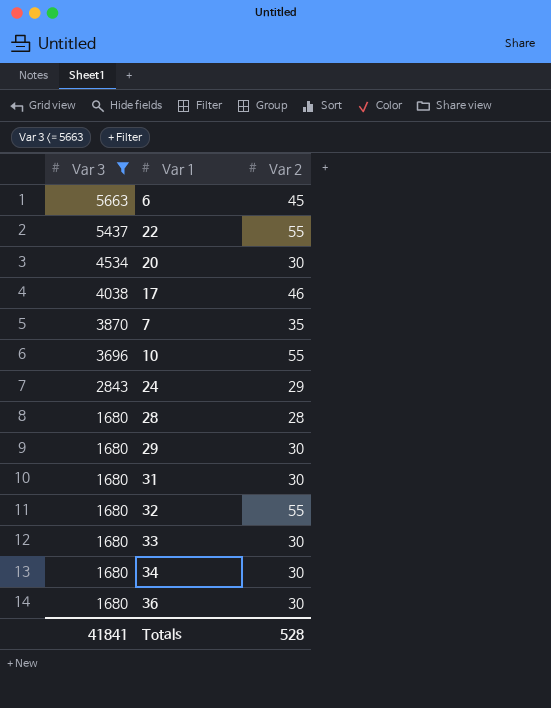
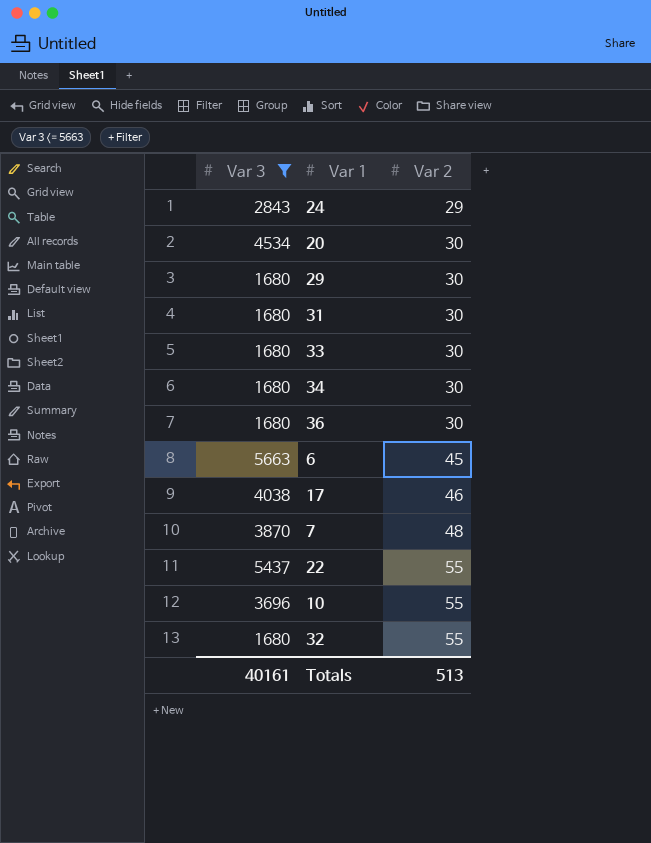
row order: Var 3 descending -> Var 2 ascending
row 28: 1680 | 28 -> none
7 | Var 2: 35 -> 48
Totals | Var 3: 41841 -> 40161
Totals | Var 2: 528 -> 513

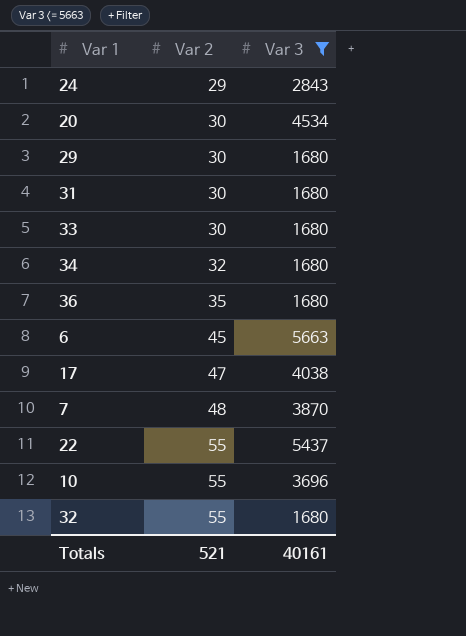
column Var 3 | position: 1 -> 3
34 | Var 2: 30 -> 32
36 | Var 2: 30 -> 35
17 | Var 2: 46 -> 47
Totals | Var 2: 513 -> 521

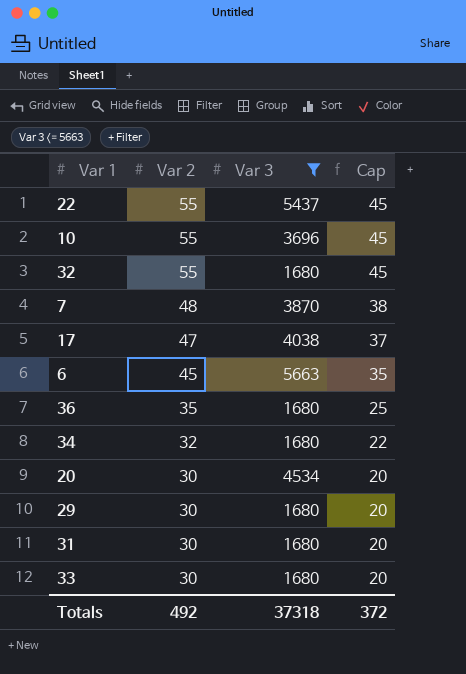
row order: Var 2 ascending -> Var 2 descending
column Cap | formula: none -> [Var 2] - 10
row 24: 29 | 2843 -> none
Totals | Var 2: 521 -> 492
Totals | Var 3: 40161 -> 37318

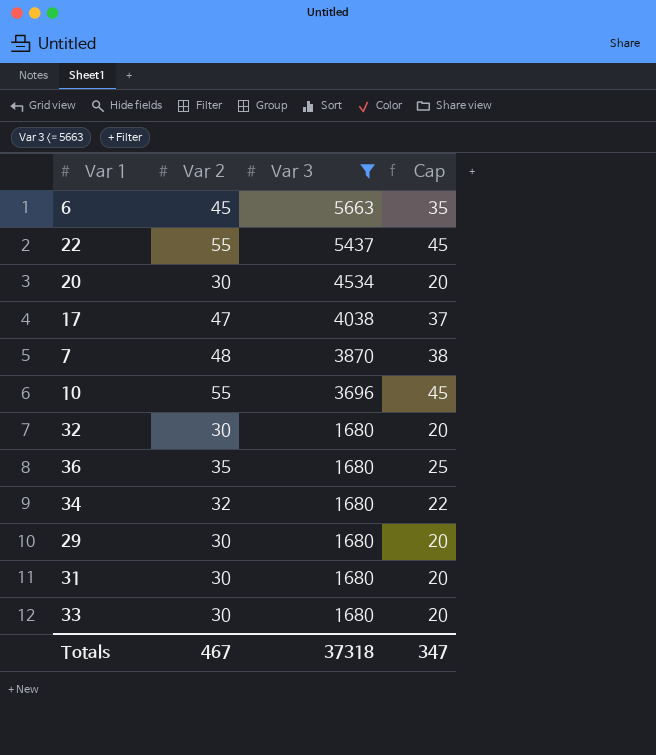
row order: Var 2 descending -> Var 3 descending
32 | Var 2: 55 -> 30
32 | Cap: 45 -> 20
Totals | Var 2: 492 -> 467
Totals | Cap: 372 -> 347

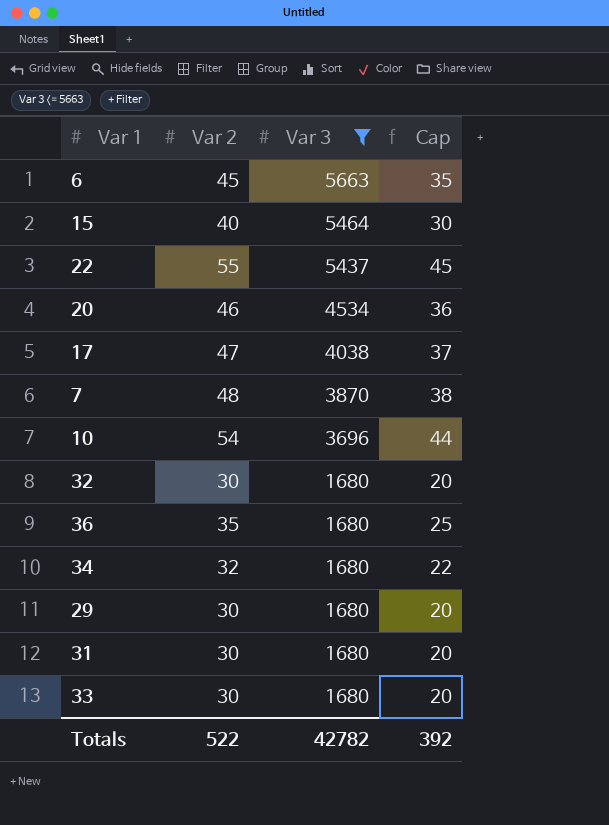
row 15: none -> 40 | 5464 | 30
20 | Var 2: 30 -> 46
20 | Cap: 20 -> 36
10 | Var 2: 55 -> 54
10 | Cap: 45 -> 44
Totals | Var 2: 467 -> 522
Totals | Var 3: 37318 -> 42782
Totals | Cap: 347 -> 392

